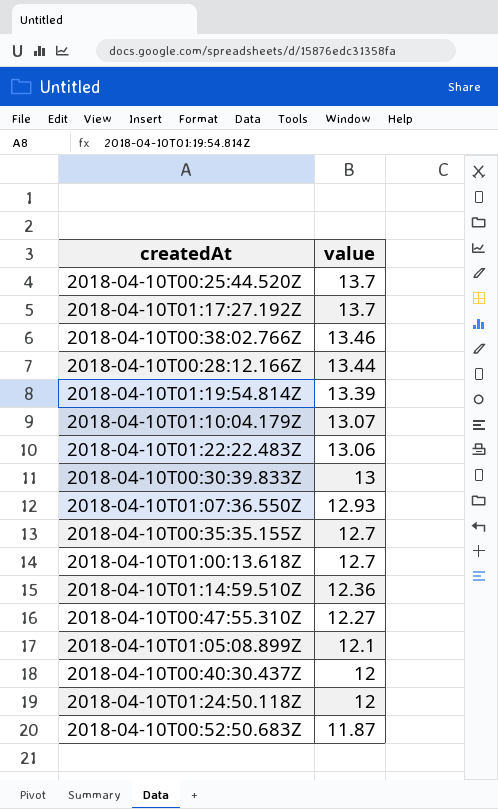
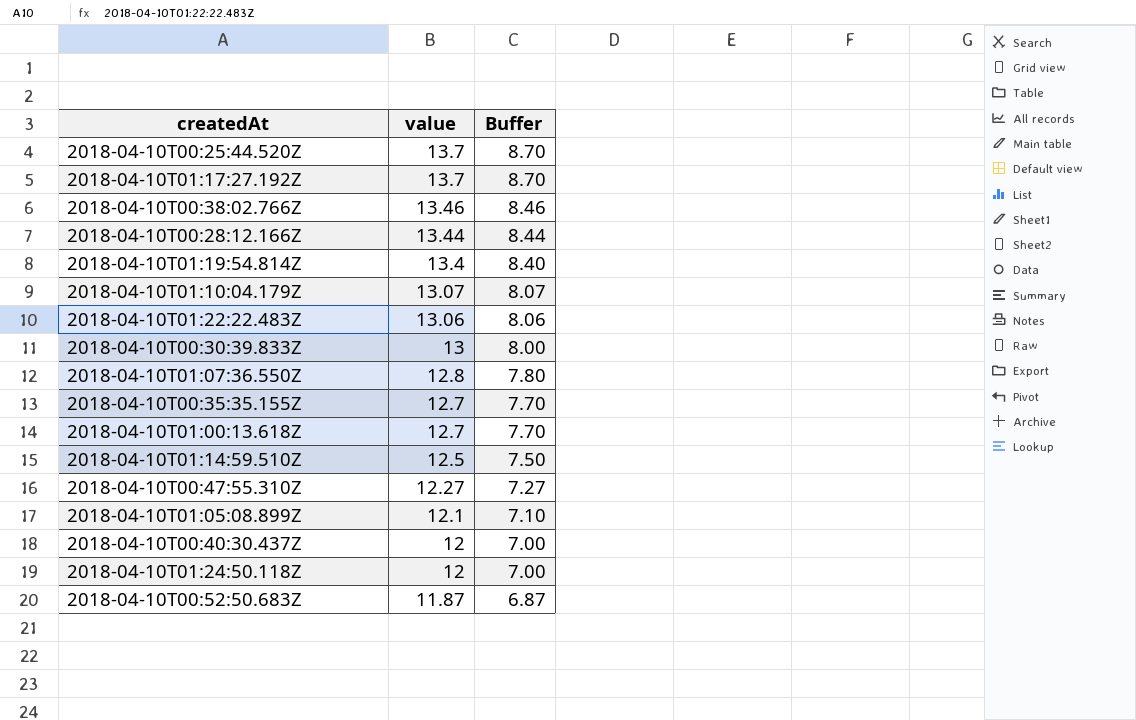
column Buffer | formula: none -> [value] - 5
2018-04-10T01:19:54.814Z | value: 13.39 -> 13.4
2018-04-10T01:07:36.550Z | value: 12.93 -> 12.8
2018-04-10T01:14:59.510Z | value: 12.36 -> 12.5

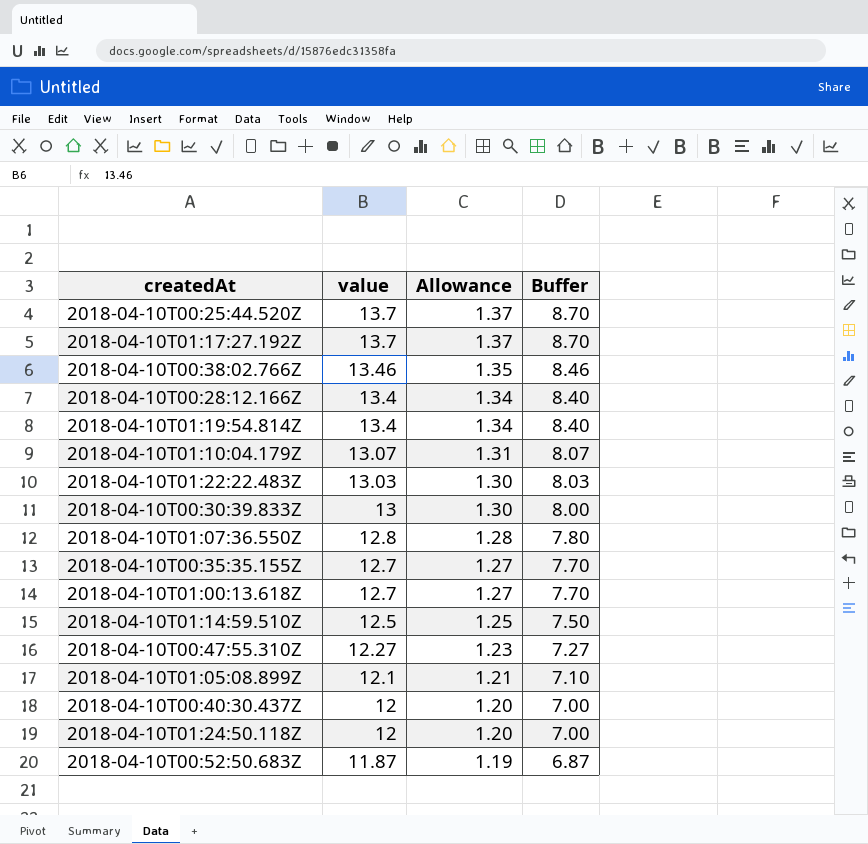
column Allowance | formula: none -> [value] * 0.1
2018-04-10T00:28:12.166Z | value: 13.44 -> 13.4
2018-04-10T00:28:12.166Z | Buffer: 8.44 -> 8.40
2018-04-10T01:22:22.483Z | value: 13.06 -> 13.03
2018-04-10T01:22:22.483Z | Buffer: 8.06 -> 8.03

